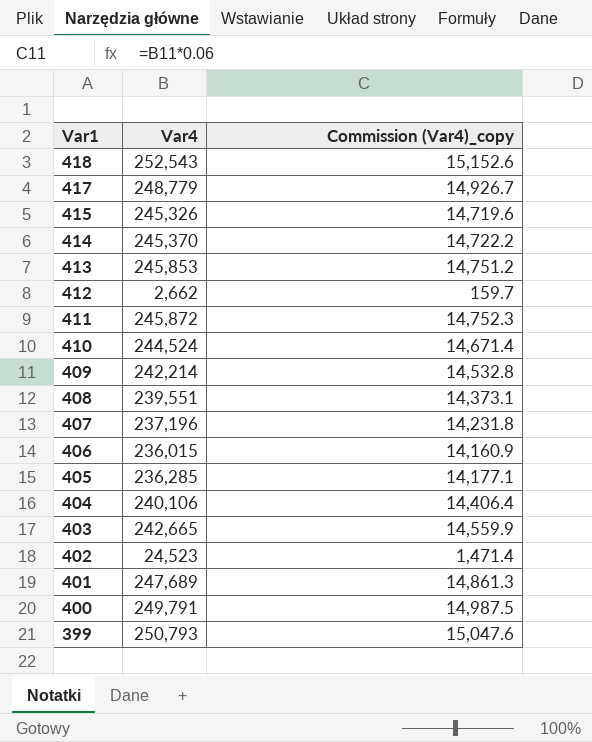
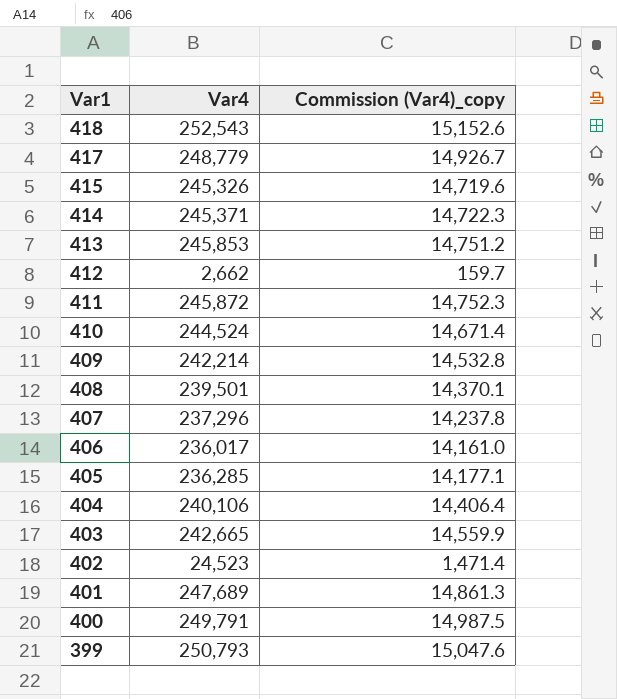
414 | Var4: 245,370 -> 245,371
414 | Commission (Var4)_copy: 14,722.2 -> 14,722.3
408 | Var4: 239,551 -> 239,501
408 | Commission (Var4)_copy: 14,373.1 -> 14,370.1
407 | Var4: 237,196 -> 237,296
407 | Commission (Var4)_copy: 14,231.8 -> 14,237.8
406 | Var4: 236,015 -> 236,017
406 | Commission (Var4)_copy: 14,160.9 -> 14,161.0

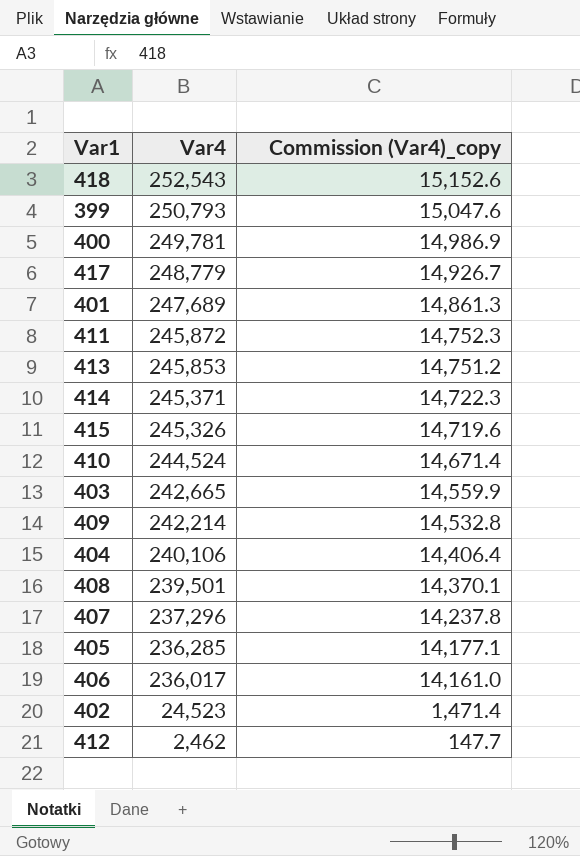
row order: Var1 descending -> Var4 descending
400 | Var4: 249,791 -> 249,781
400 | Commission (Var4)_copy: 14,987.5 -> 14,986.9
412 | Var4: 2,662 -> 2,462
412 | Commission (Var4)_copy: 159.7 -> 147.7

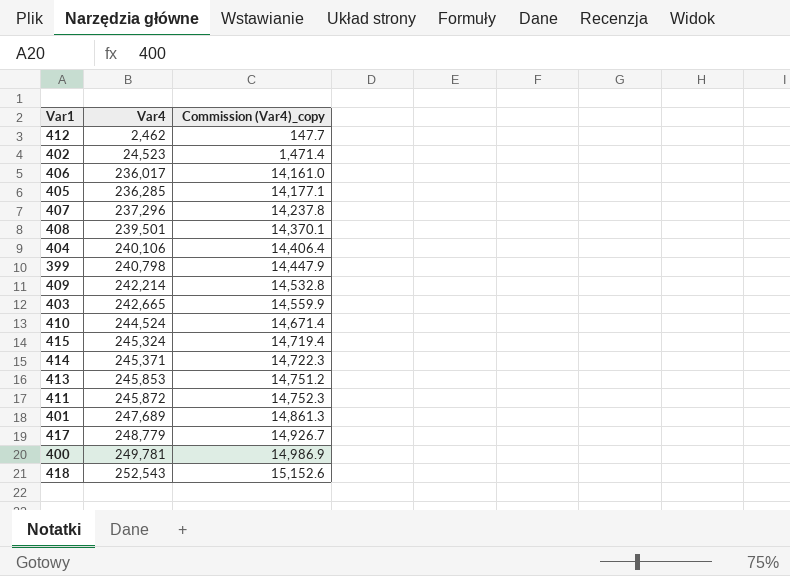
row order: Var4 descending -> Var4 ascending
399 | Var4: 250,793 -> 240,798
399 | Commission (Var4)_copy: 15,047.6 -> 14,447.9
415 | Var4: 245,326 -> 245,324
415 | Commission (Var4)_copy: 14,719.6 -> 14,719.4

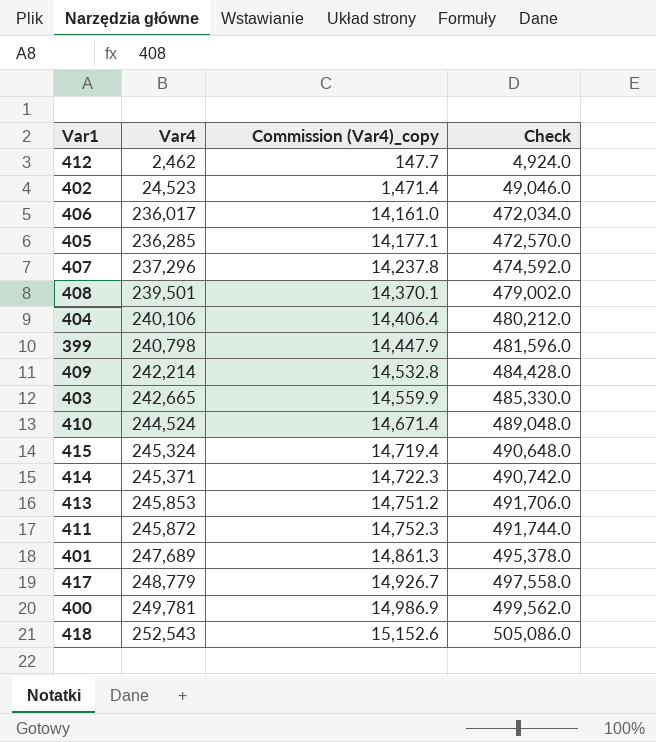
column Check | formula: none -> [Var4] * 2

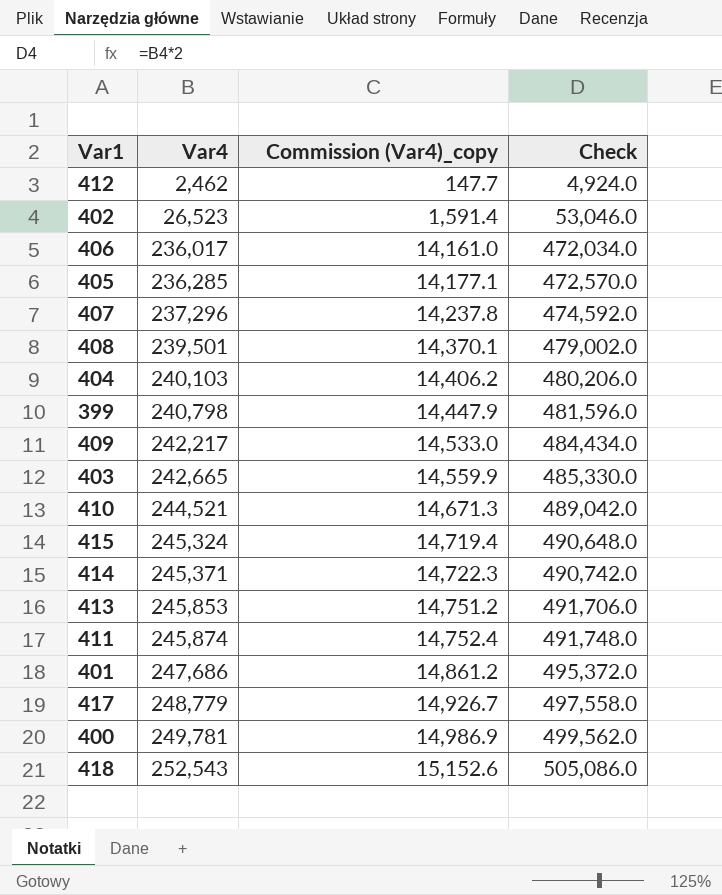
402 | Var4: 24,523 -> 26,523
402 | Commission (Var4)_copy: 1,471.4 -> 1,591.4
402 | Check: 49,046.0 -> 53,046.0
404 | Var4: 240,106 -> 240,103
404 | Commission (Var4)_copy: 14,406.4 -> 14,406.2
404 | Check: 480,212.0 -> 480,206.0
409 | Var4: 242,214 -> 242,217
409 | Commission (Var4)_copy: 14,532.8 -> 14,533.0
409 | Check: 484,428.0 -> 484,434.0
410 | Var4: 244,524 -> 244,521
410 | Commission (Var4)_copy: 14,671.4 -> 14,671.3
410 | Check: 489,048.0 -> 489,042.0
411 | Var4: 245,872 -> 245,874
411 | Commission (Var4)_copy: 14,752.3 -> 14,752.4
411 | Check: 491,744.0 -> 491,748.0
401 | Var4: 247,689 -> 247,686
401 | Commission (Var4)_copy: 14,861.3 -> 14,861.2
401 | Check: 495,378.0 -> 495,372.0

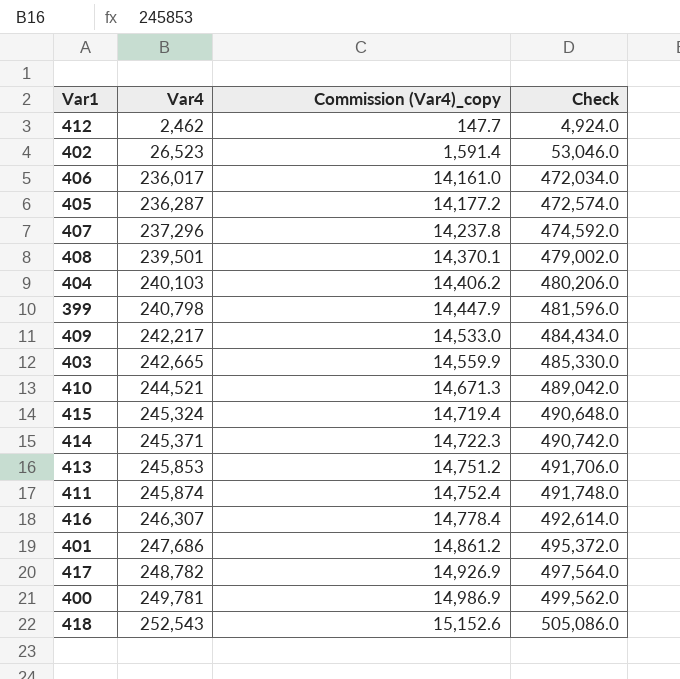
405 | Var4: 236,285 -> 236,287
405 | Commission (Var4)_copy: 14,177.1 -> 14,177.2
405 | Check: 472,570.0 -> 472,574.0
row 416: none -> 246,307 | 14,778.4 | 492,614.0
417 | Var4: 248,779 -> 248,782
417 | Commission (Var4)_copy: 14,926.7 -> 14,926.9
417 | Check: 497,558.0 -> 497,564.0

